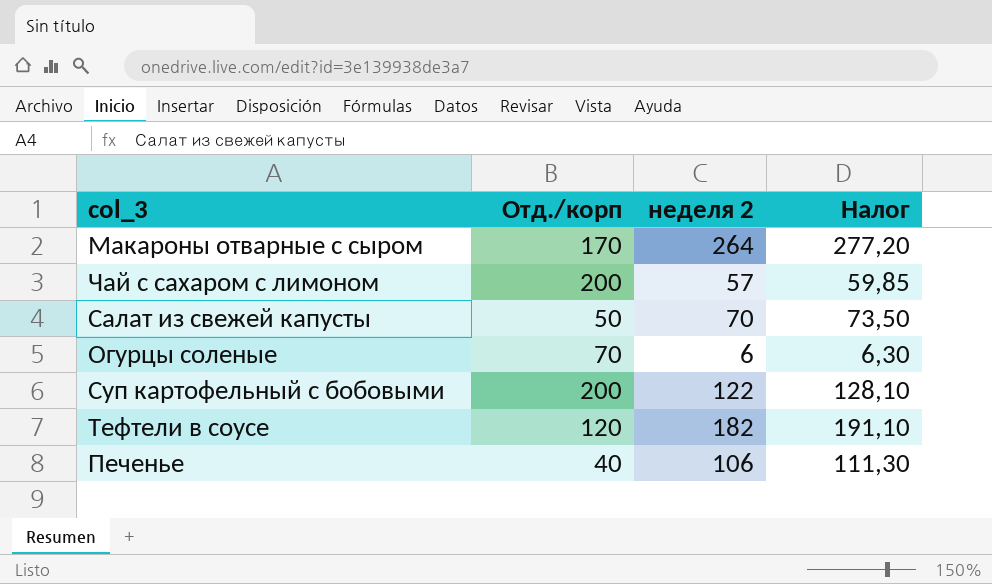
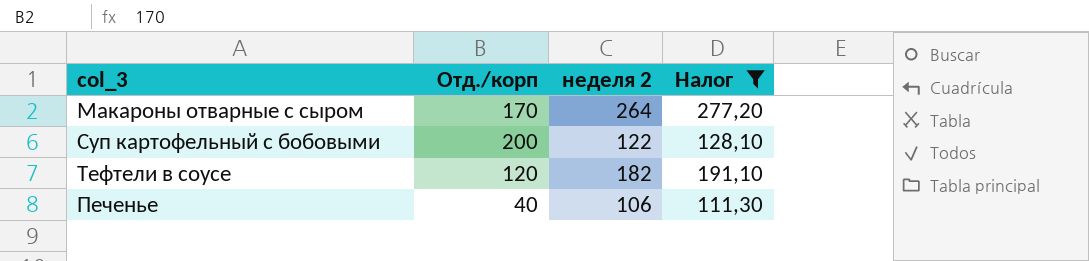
filter: none -> Налог >= 111,30

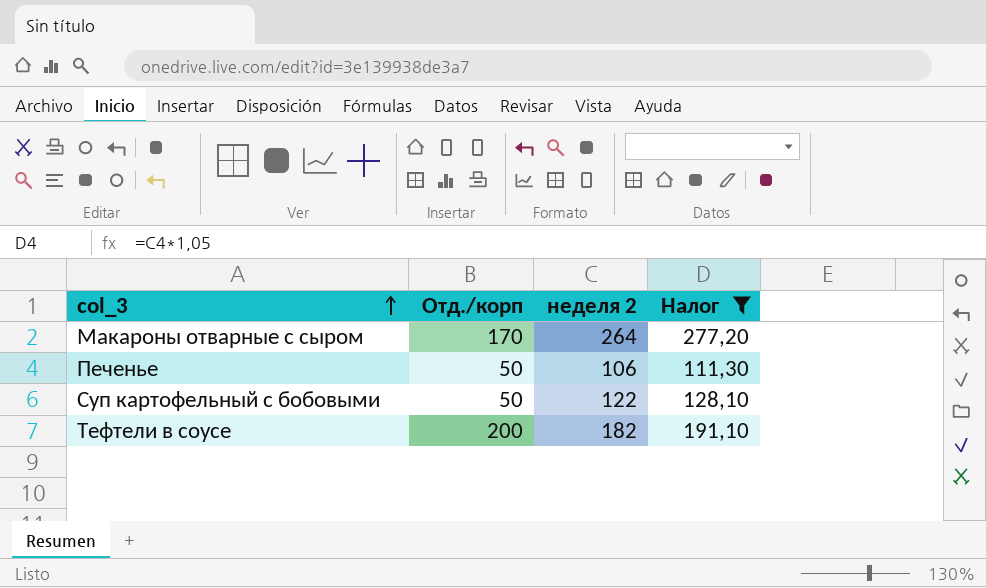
row order: none -> col_3 ascending
Печенье | Отд./корп: 40 -> 50
Суп картофельный с бобовыми | Отд./корп: 200 -> 50
Тефтели в соусе | Отд./корп: 120 -> 200

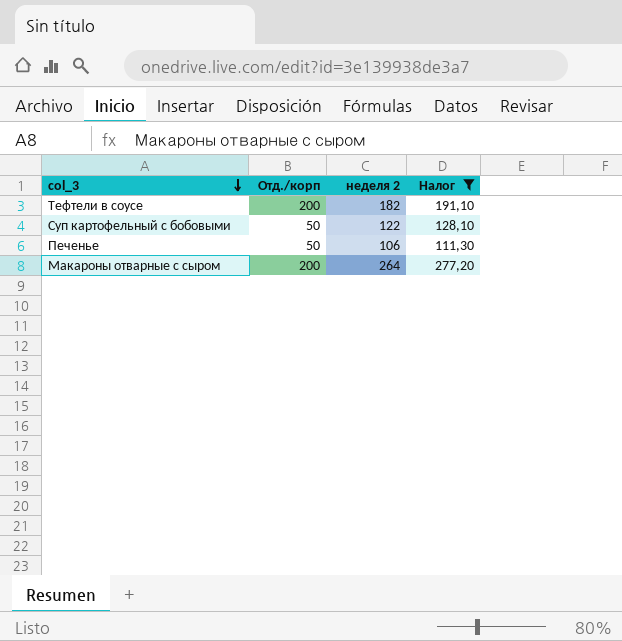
row order: col_3 ascending -> col_3 descending
Макароны отварные с сыром | Отд./корп: 170 -> 200

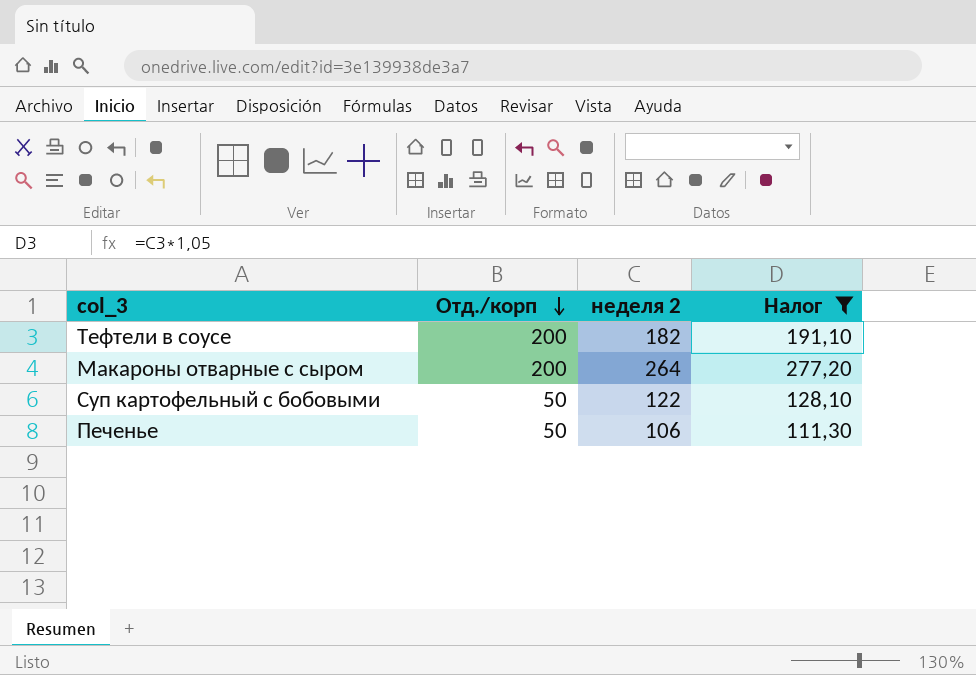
row order: col_3 descending -> Отд./корп descending

